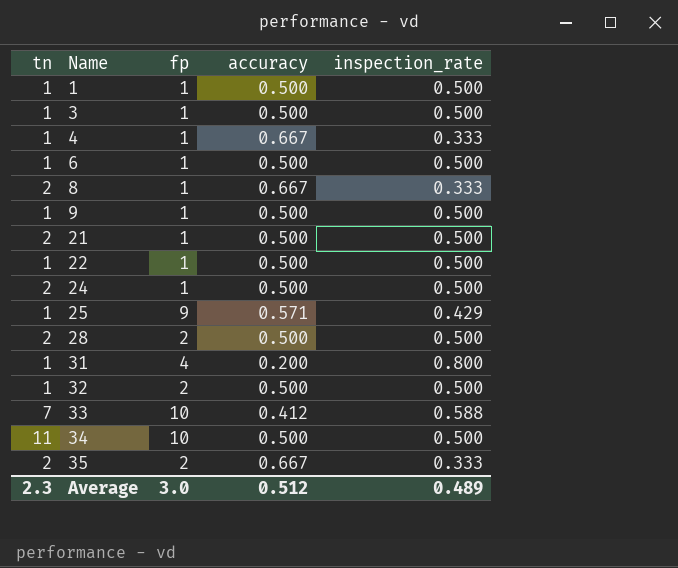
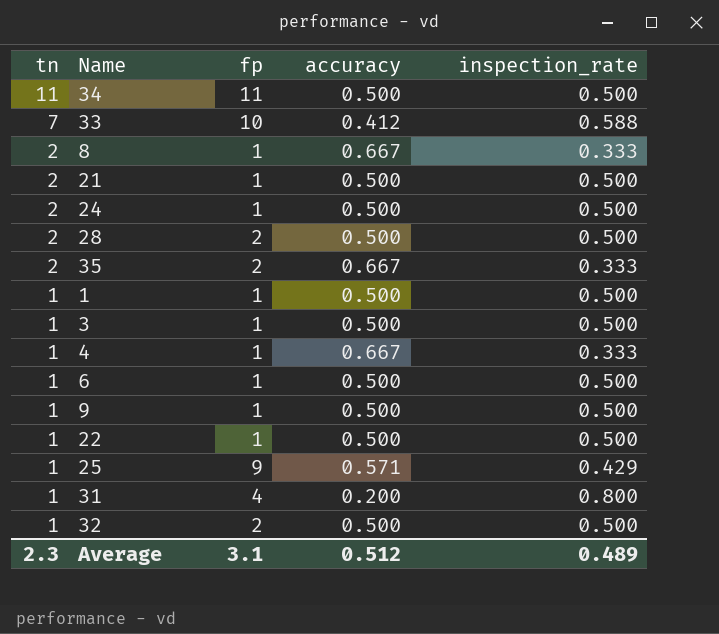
row order: Name ascending -> tn descending
34 | fp: 10 -> 11
Average | fp: 3.0 -> 3.1

